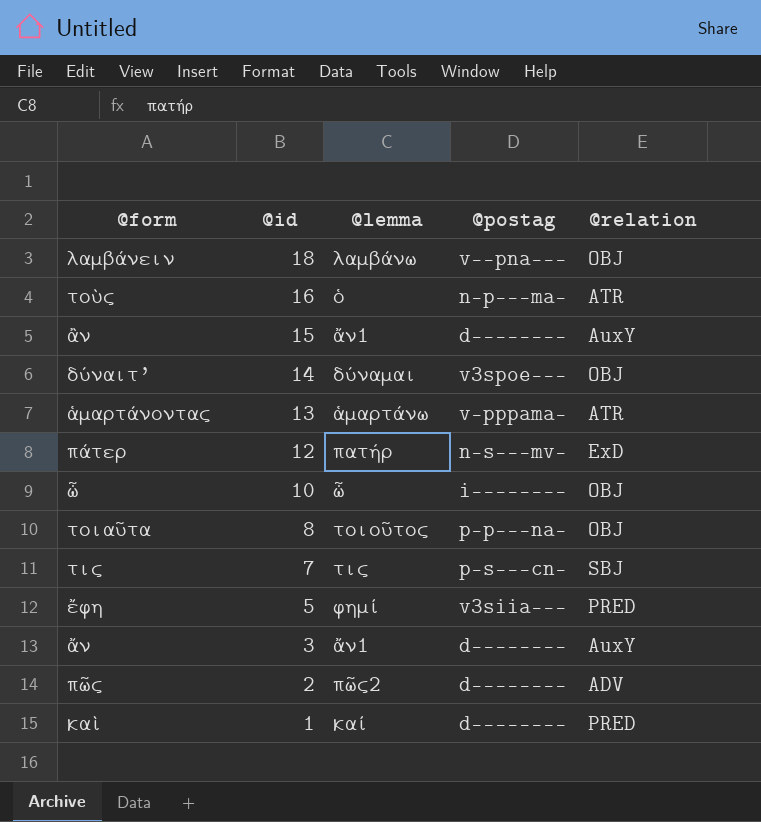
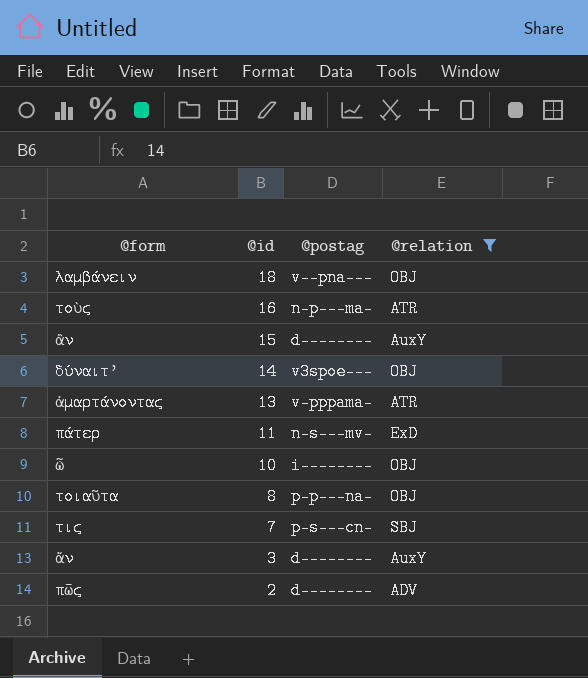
filter: none -> @relation != PRED
column @lemma | position: 3 -> none
πάτερ | @id: 12 -> 11

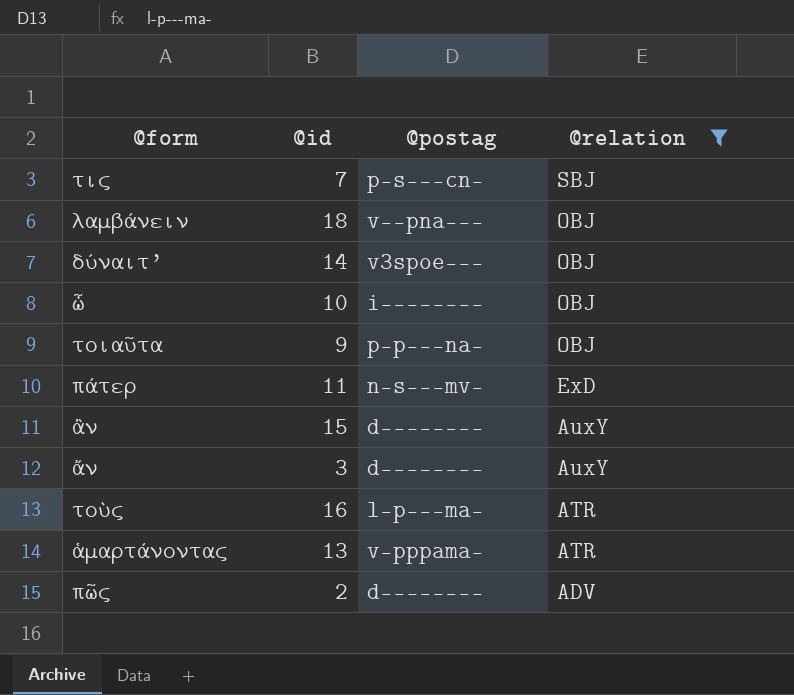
row order: @id descending -> @relation descending
τοιαῦτα | @id: 8 -> 9
τοὺς | @postag: n-p---ma- -> l-p---ma-

